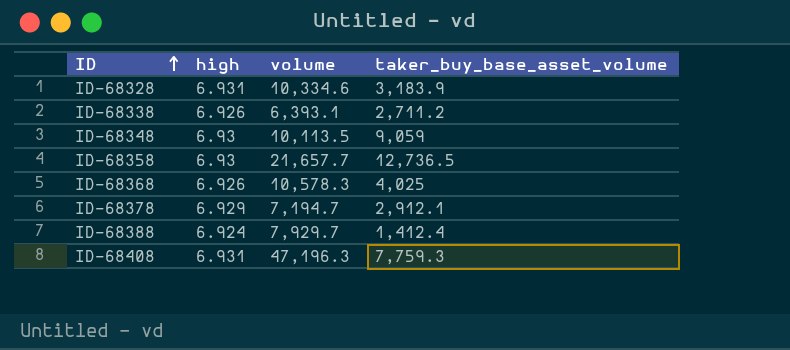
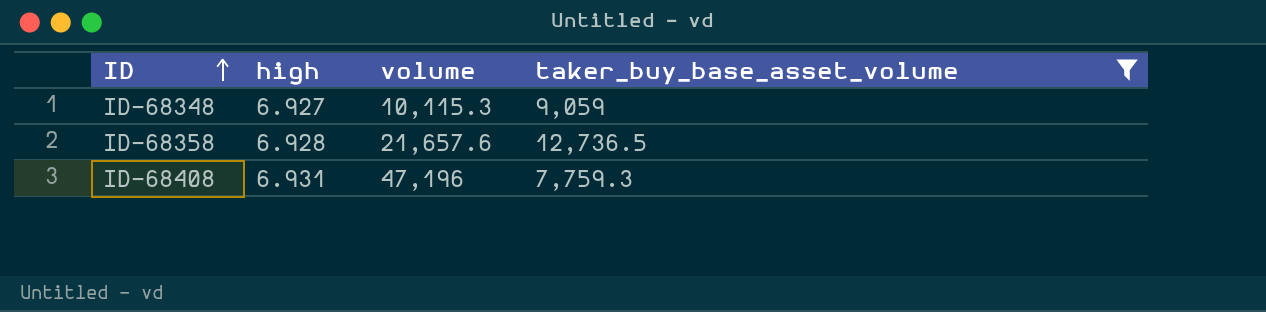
filter: none -> taker_buy_base_asset_volume >= 7,759.3
ID-68348 | high: 6.93 -> 6.927
ID-68348 | volume: 10,113.5 -> 10,115.3
ID-68358 | high: 6.93 -> 6.928
ID-68358 | volume: 21,657.7 -> 21,657.6
ID-68408 | volume: 47,196.3 -> 47,196

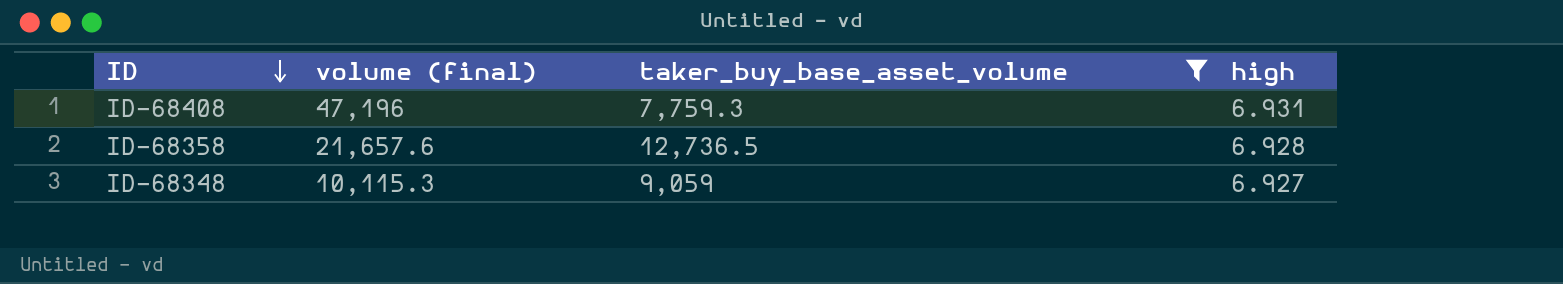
row order: ID ascending -> ID descending
column name: volume -> volume (final)
column high | position: 2 -> 4

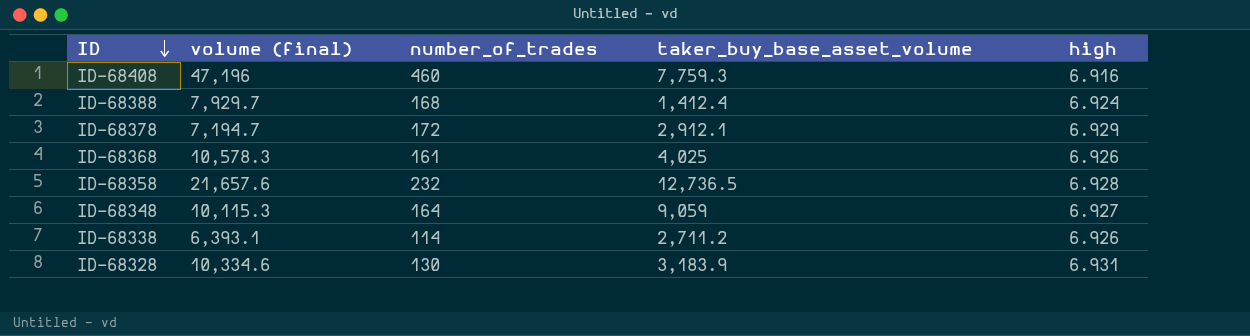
filter: taker_buy_base_asset_volume >= 7,759.3 -> none
column number_of_trades | position: none -> 3
ID-68408 | high: 6.931 -> 6.916

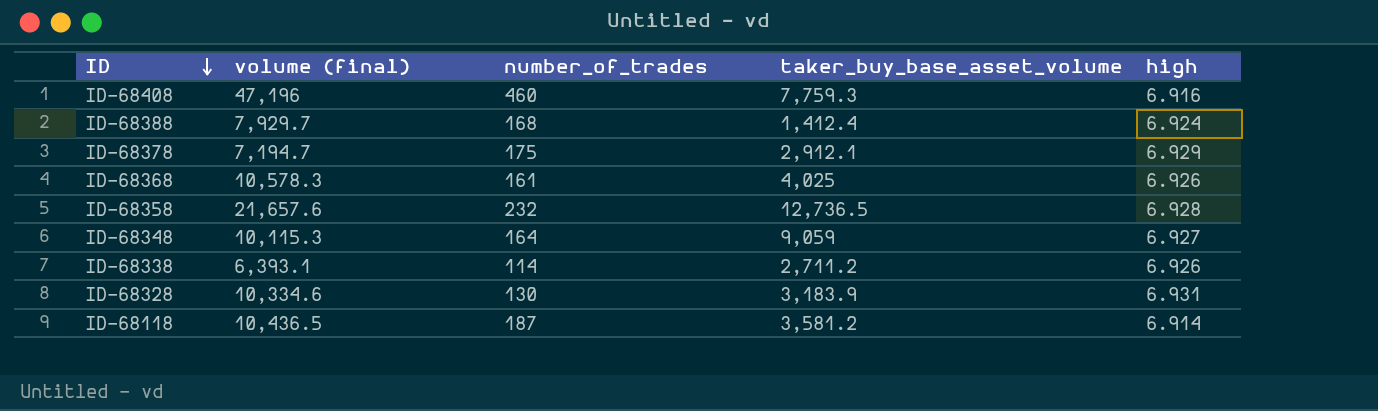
ID-68378 | number_of_trades: 172 -> 175
row ID-68118: none -> 10,436.5 | 187 | 3,581.2 | 6.914

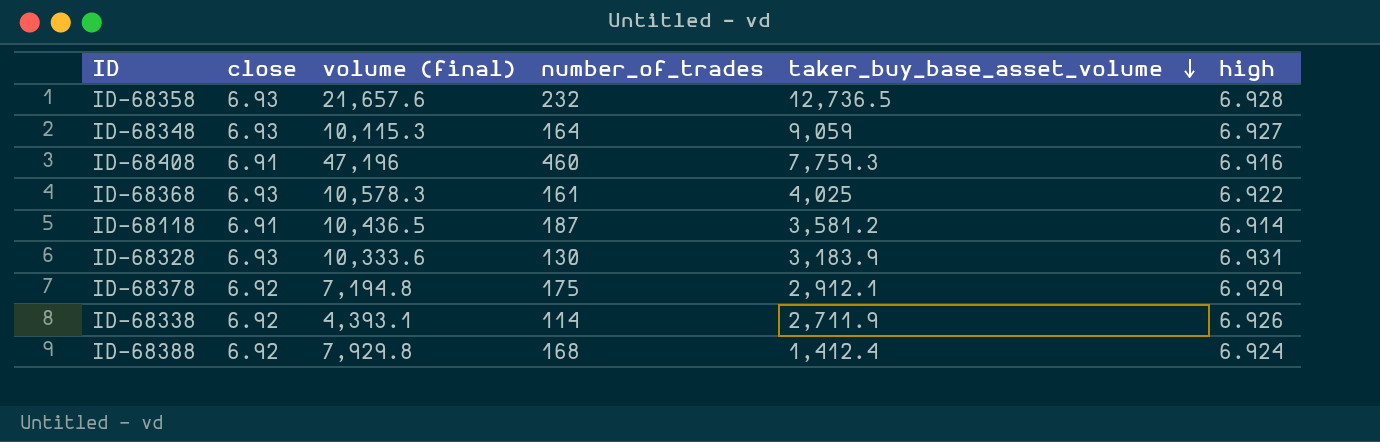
row order: ID descending -> taker_buy_base_asset_volume descending
column close | position: none -> 2
ID-68368 | high: 6.926 -> 6.922
ID-68328 | volume (final): 10,334.6 -> 10,333.6
ID-68378 | volume (final): 7,194.7 -> 7,194.8
ID-68338 | volume (final): 6,393.1 -> 4,393.1
ID-68338 | taker_buy_base_asset_volume: 2,711.2 -> 2,711.9
ID-68388 | volume (final): 7,929.7 -> 7,929.8

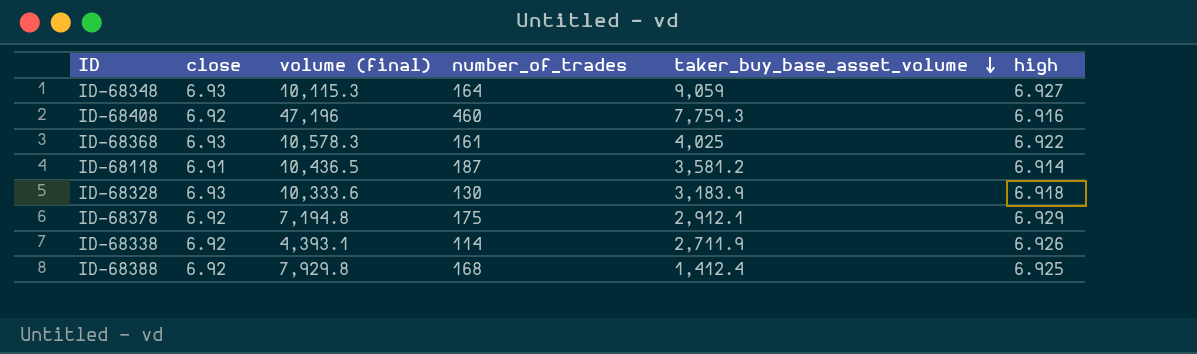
row ID-68358: 6.93 | 21,657.6 | 232 | 12,736.5 | 6.928 -> none
ID-68408 | close: 6.91 -> 6.92
ID-68328 | high: 6.931 -> 6.918
ID-68388 | high: 6.924 -> 6.925

